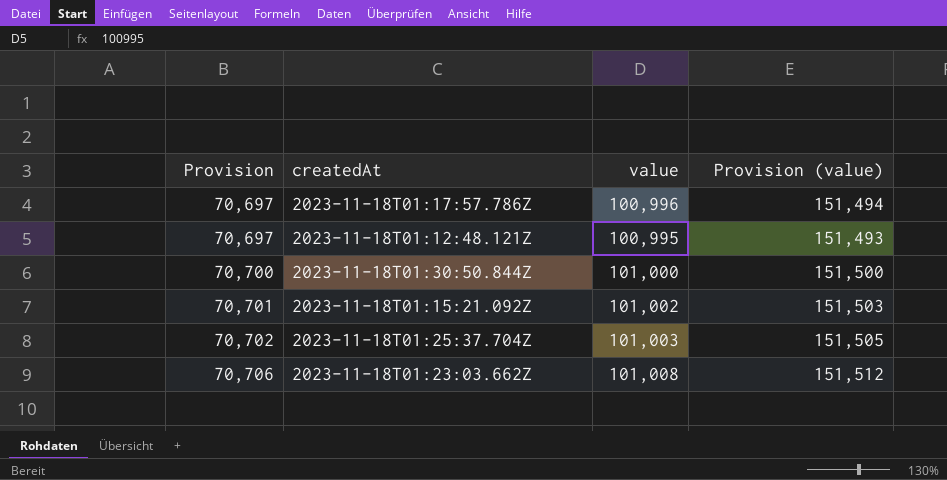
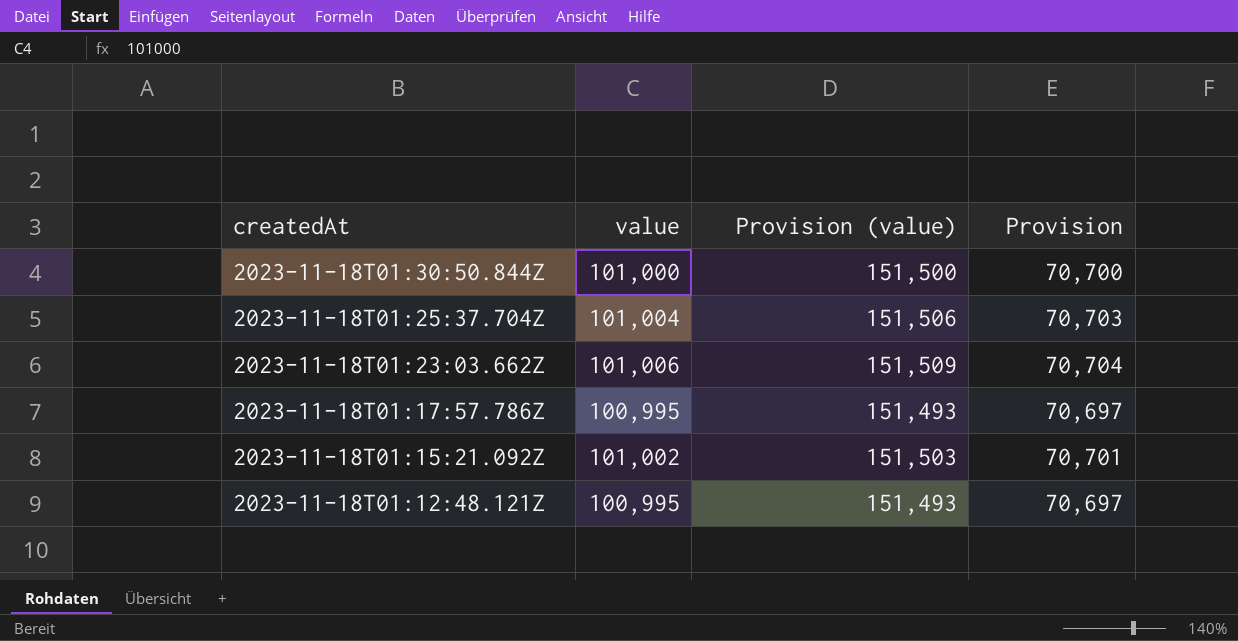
row order: Provision ascending -> createdAt descending
column Provision | position: 1 -> 4
2023-11-18T01:25:37.704Z | value: 101,003 -> 101,004
2023-11-18T01:25:37.704Z | Provision (value): 151,505 -> 151,506
2023-11-18T01:25:37.704Z | Provision: 70,702 -> 70,703
2023-11-18T01:23:03.662Z | value: 101,008 -> 101,006
2023-11-18T01:23:03.662Z | Provision (value): 151,512 -> 151,509
2023-11-18T01:23:03.662Z | Provision: 70,706 -> 70,704
2023-11-18T01:17:57.786Z | value: 100,996 -> 100,995
2023-11-18T01:17:57.786Z | Provision (value): 151,494 -> 151,493

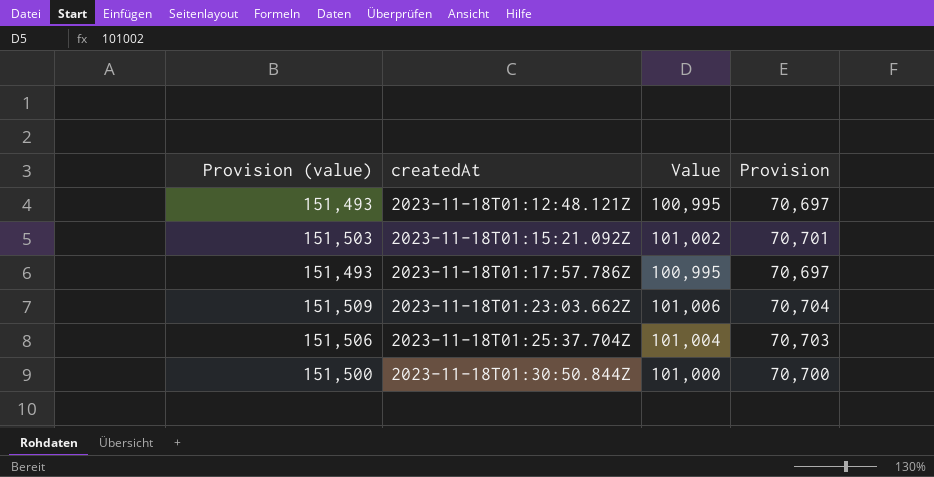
row order: createdAt descending -> createdAt ascending
column Provision (value) | position: 3 -> 1
column name: value -> Value

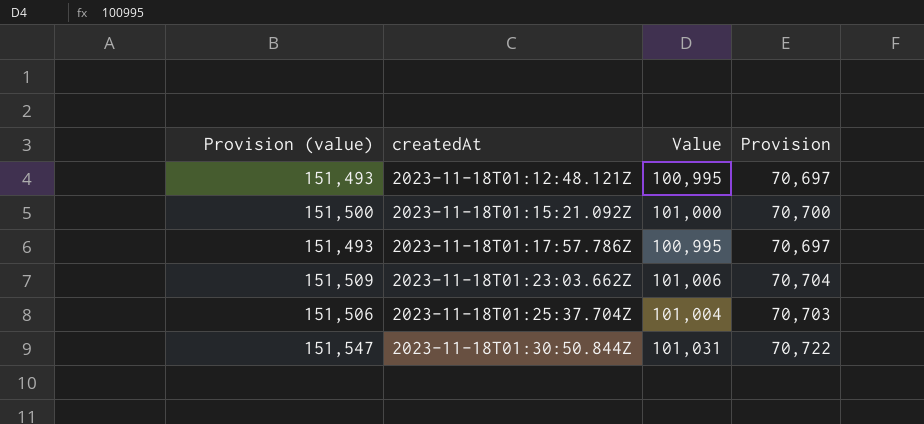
2023-11-18T01:15:21.092Z | Provision (value): 151,503 -> 151,500
2023-11-18T01:15:21.092Z | Value: 101,002 -> 101,000
2023-11-18T01:15:21.092Z | Provision: 70,701 -> 70,700
2023-11-18T01:30:50.844Z | Provision (value): 151,500 -> 151,547
2023-11-18T01:30:50.844Z | Value: 101,000 -> 101,031
2023-11-18T01:30:50.844Z | Provision: 70,700 -> 70,722

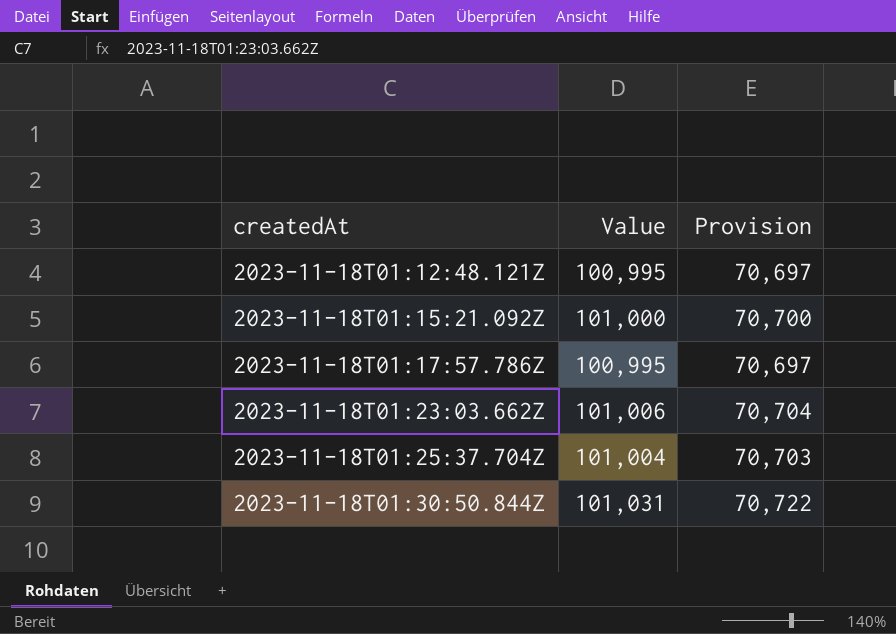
column Provision (value) | formula: [Value] * 1.5 -> none

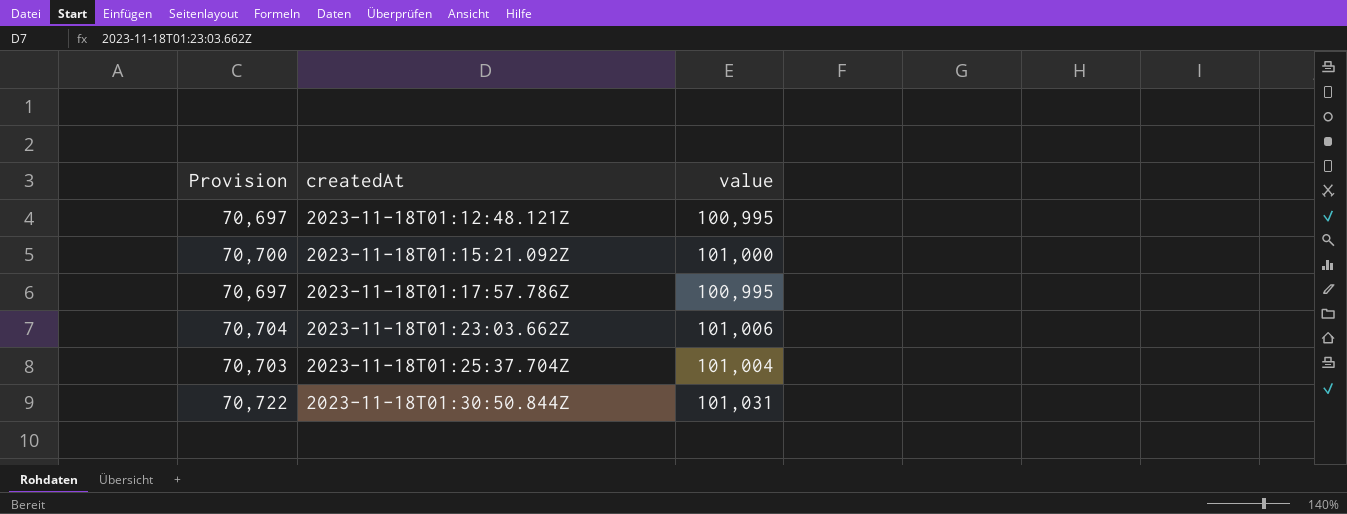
column Provision | position: 3 -> 1
column name: Value -> value

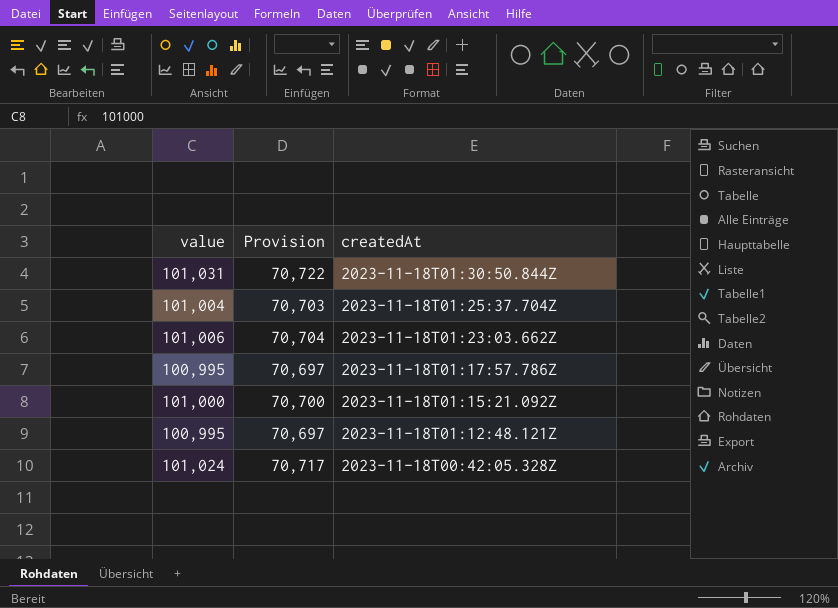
row order: createdAt ascending -> createdAt descending
column value | position: 3 -> 1
row 2023-11-18T00:42:05.328Z: none -> 101,024 | 70,717

